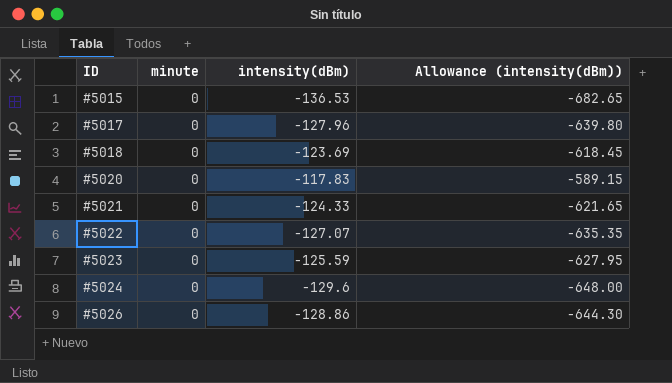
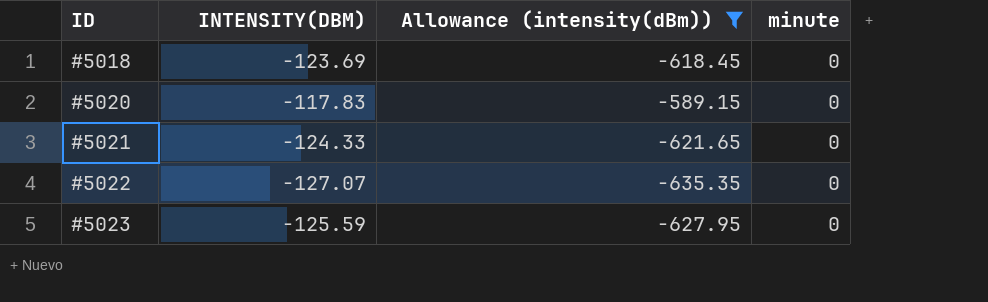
filter: none -> Allowance (intensity(dBm)) >= -635.35
column name: intensity(dBm) -> INTENSITY(DBM)
column minute | position: 2 -> 4

